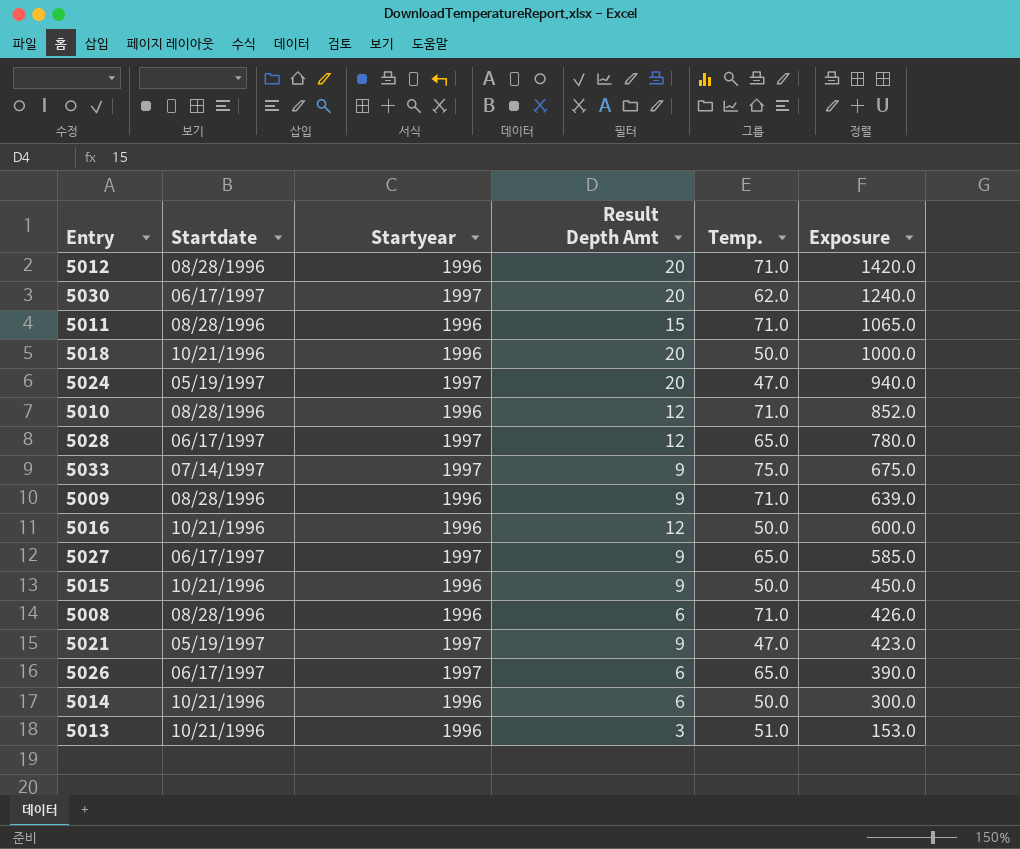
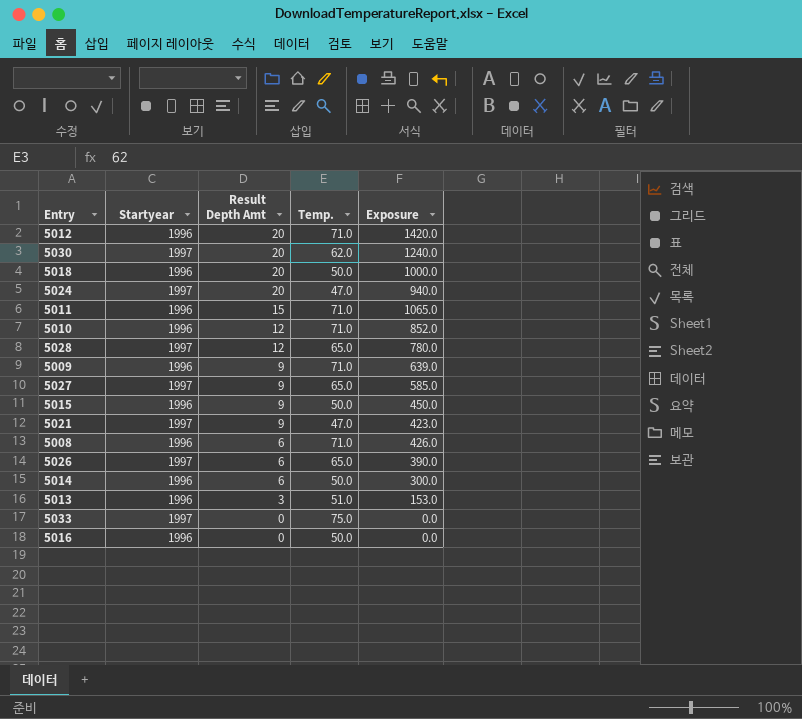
row order: Exposure descending -> Result Depth Amt descending
column Startdate | position: 2 -> none
5033 | Result Depth Amt: 9 -> 0
5033 | Exposure: 675.0 -> 0.0
5016 | Result Depth Amt: 12 -> 0
5016 | Exposure: 600.0 -> 0.0

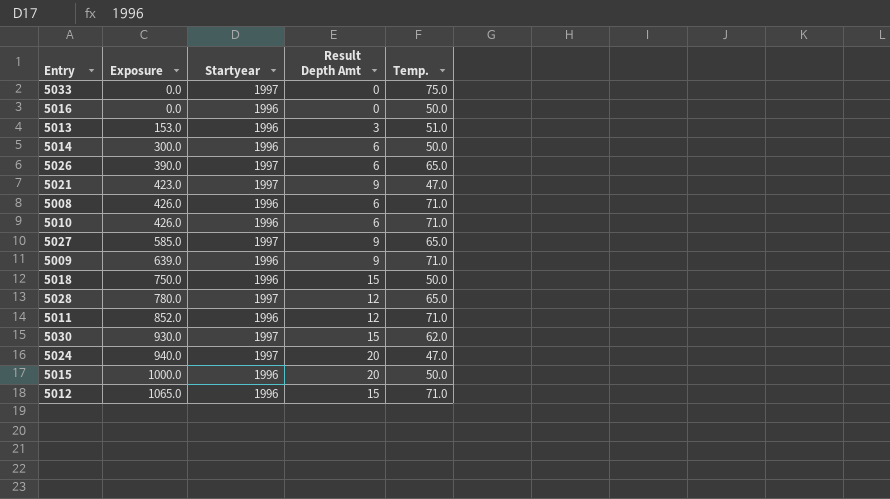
row order: Result Depth Amt descending -> Exposure ascending
column Exposure | position: 5 -> 2
5010 | Exposure: 852.0 -> 426.0
5010 | Result Depth Amt: 12 -> 6
5018 | Exposure: 1000.0 -> 750.0
5018 | Result Depth Amt: 20 -> 15
5011 | Exposure: 1065.0 -> 852.0
5011 | Result Depth Amt: 15 -> 12
5030 | Exposure: 1240.0 -> 930.0
5030 | Result Depth Amt: 20 -> 15
5015 | Exposure: 450.0 -> 1000.0
5015 | Result Depth Amt: 9 -> 20
5012 | Exposure: 1420.0 -> 1065.0
5012 | Result Depth Amt: 20 -> 15

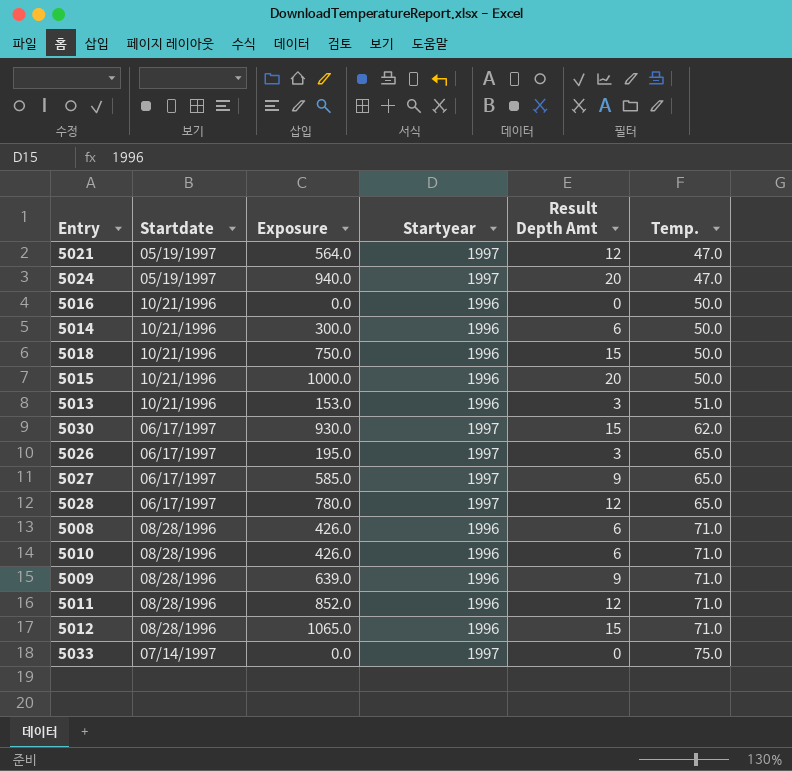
row order: Exposure ascending -> Temp. ascending
column Startdate | position: none -> 2
5021 | Exposure: 423.0 -> 564.0
5021 | Result Depth Amt: 9 -> 12
5026 | Exposure: 390.0 -> 195.0
5026 | Result Depth Amt: 6 -> 3

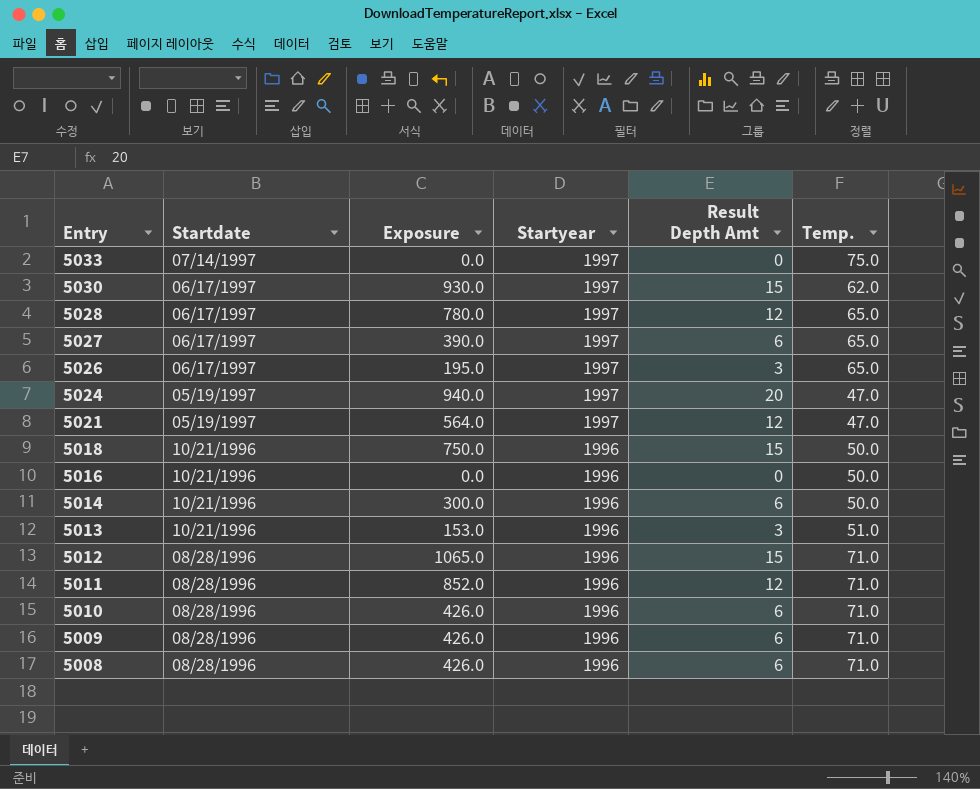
row order: Temp. ascending -> Entry descending
row 5015: 10/21/1996 | 1000.0 | 1996 | 20 | 50.0 -> none
5027 | Exposure: 585.0 -> 390.0
5027 | Result Depth Amt: 9 -> 6
5009 | Exposure: 639.0 -> 426.0
5009 | Result Depth Amt: 9 -> 6

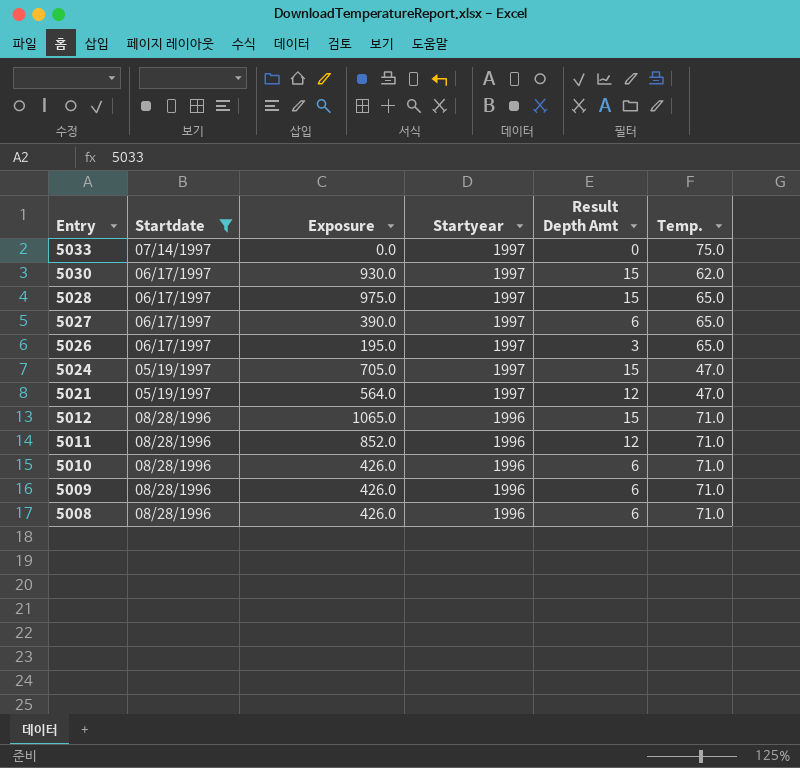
filter: none -> Startdate != 10/21/1996
5028 | Exposure: 780.0 -> 975.0
5028 | Result Depth Amt: 12 -> 15
5024 | Exposure: 940.0 -> 705.0
5024 | Result Depth Amt: 20 -> 15

